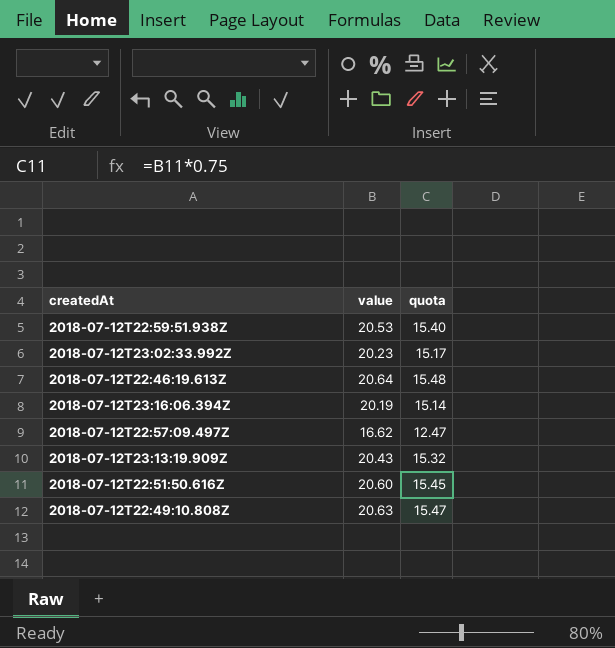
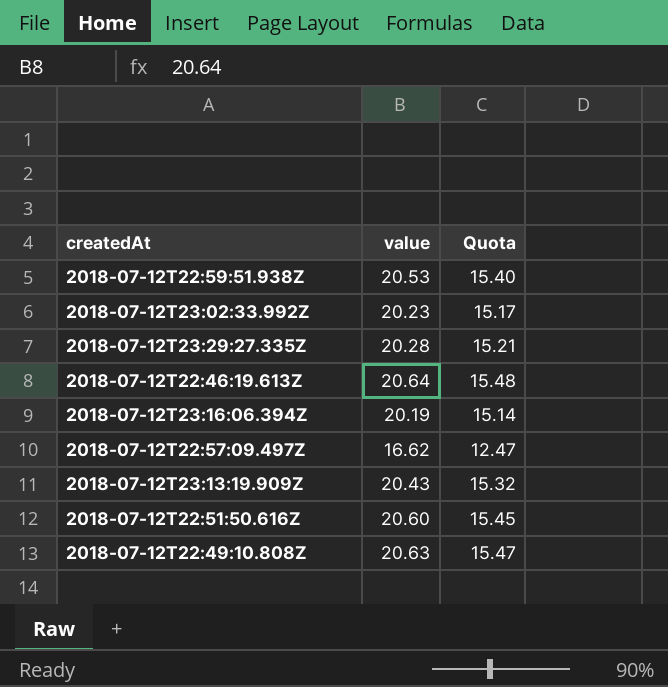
column name: quota -> Quota
row 2018-07-12T23:29:27.335Z: none -> 20.28 | 15.21

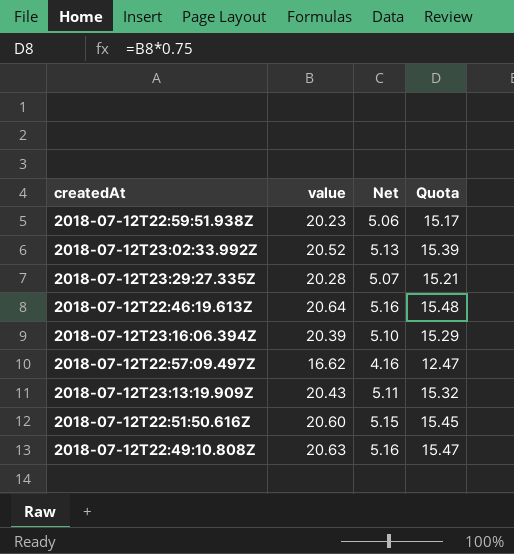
column Net | formula: none -> [value] * 0.25
2018-07-12T22:59:51.938Z | value: 20.53 -> 20.23
2018-07-12T22:59:51.938Z | Quota: 15.40 -> 15.17
2018-07-12T23:02:33.992Z | value: 20.23 -> 20.52
2018-07-12T23:02:33.992Z | Quota: 15.17 -> 15.39
2018-07-12T23:16:06.394Z | value: 20.19 -> 20.39
2018-07-12T23:16:06.394Z | Quota: 15.14 -> 15.29

